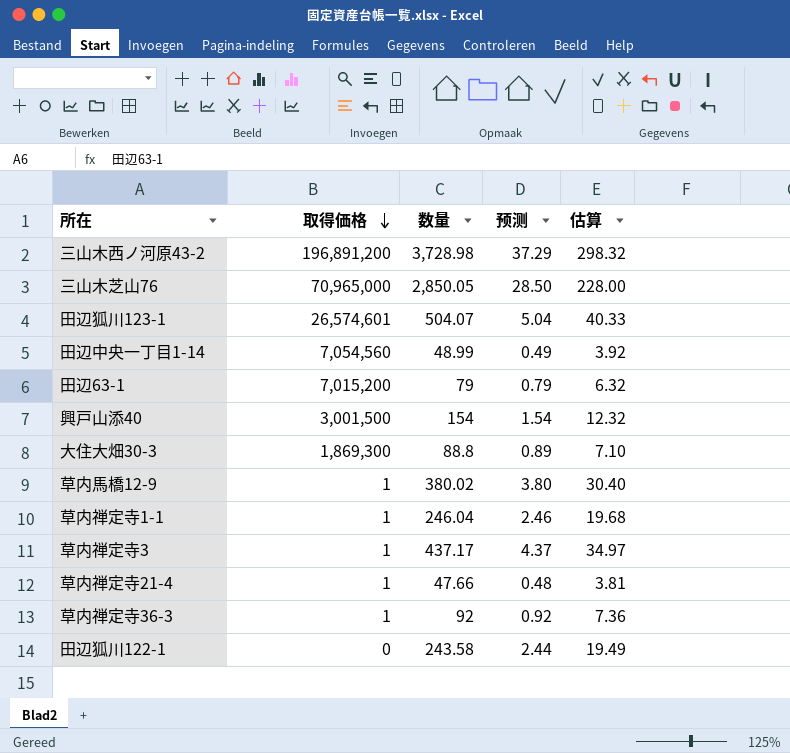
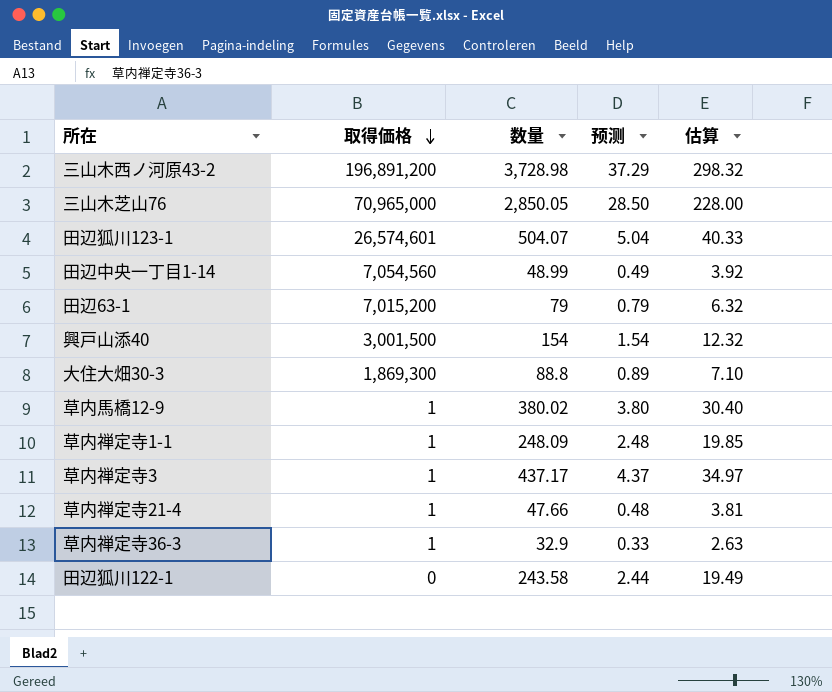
草内禅定寺1-1 | 数量: 246.04 -> 248.09
草内禅定寺1-1 | 预测: 2.46 -> 2.48
草内禅定寺1-1 | 估算: 19.68 -> 19.85
草内禅定寺36-3 | 数量: 92 -> 32.9
草内禅定寺36-3 | 预测: 0.92 -> 0.33
草内禅定寺36-3 | 估算: 7.36 -> 2.63

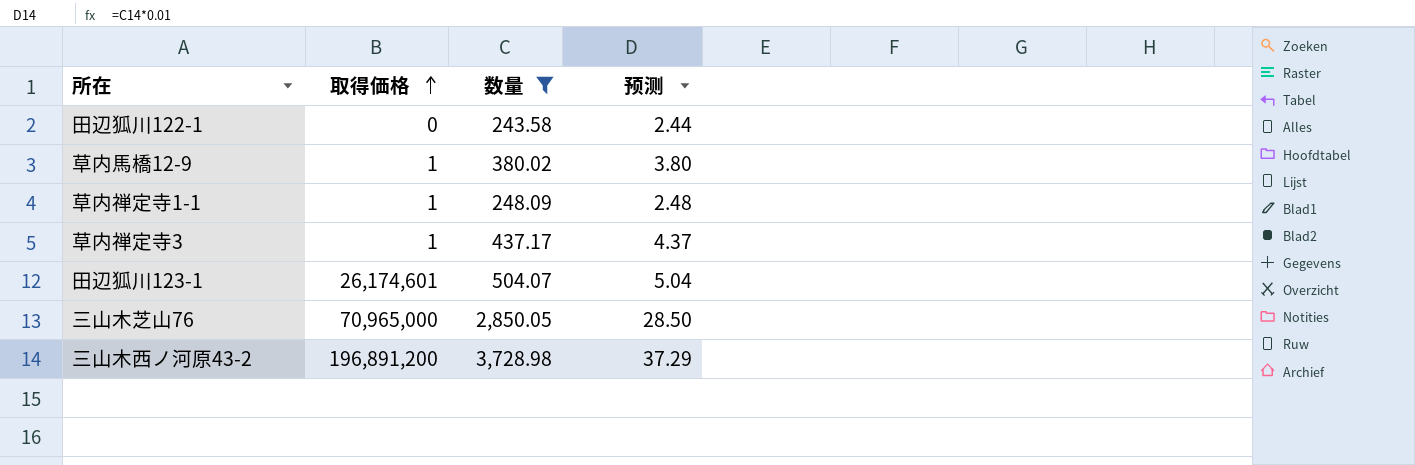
filter: none -> 数量 >= 243.58
row order: 取得価格 descending -> 取得価格 ascending
column 估算 | formula: [数量] * 0.08 -> none
田辺狐川123-1 | 取得価格: 26,574,601 -> 26,174,601

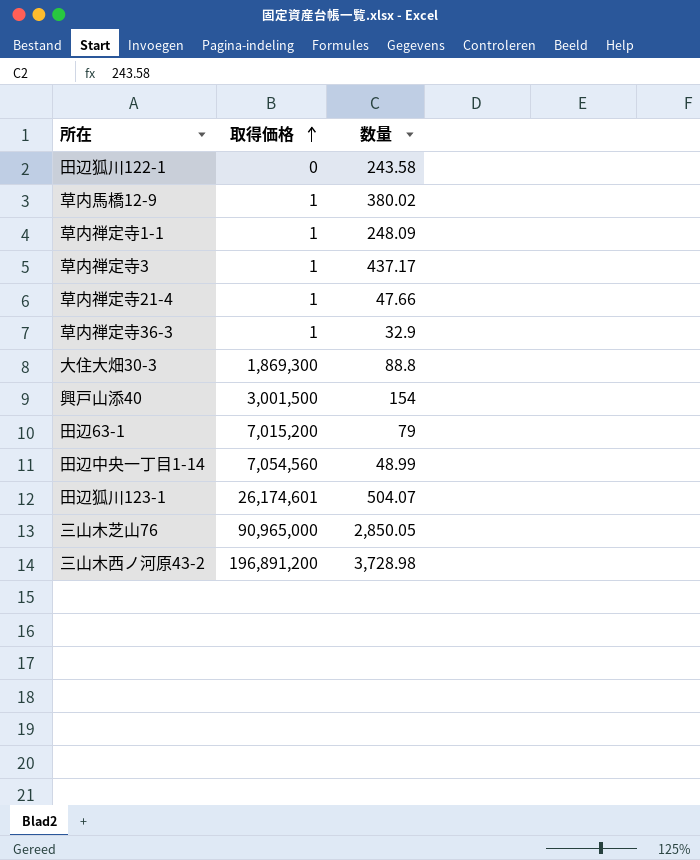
filter: 数量 >= 243.58 -> none
column 预测 | formula: [数量] * 0.01 -> none
三山木芝山76 | 取得価格: 70,965,000 -> 90,965,000

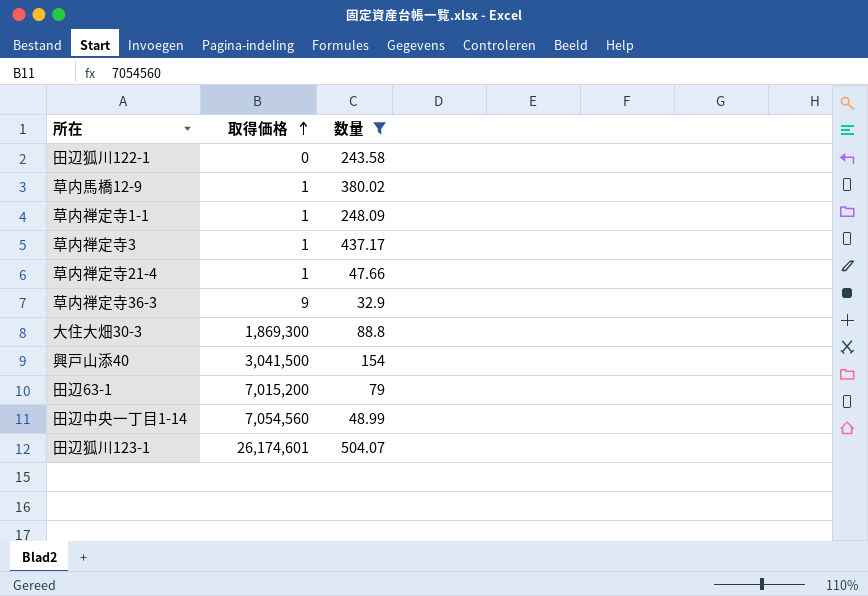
filter: none -> 数量 <= 504.07
草内禅定寺36-3 | 取得価格: 1 -> 9
興戸山添40 | 取得価格: 3,001,500 -> 3,041,500

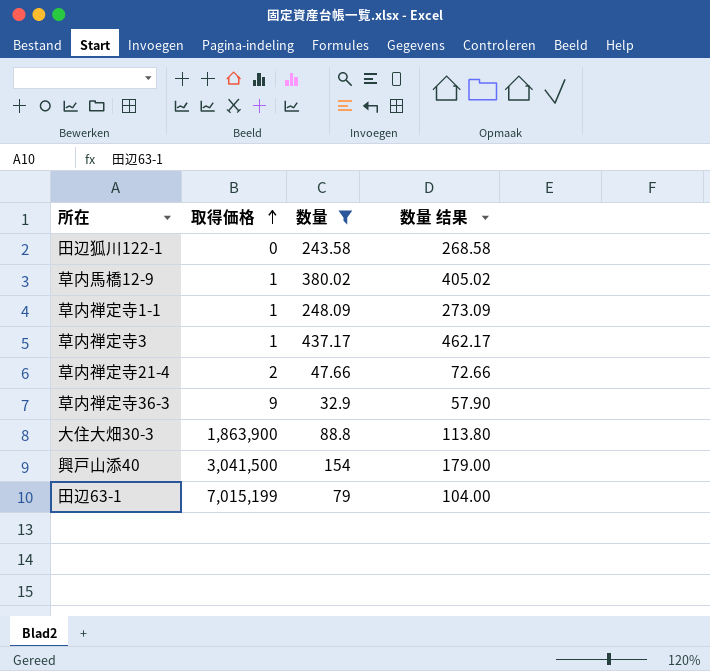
column 数量 结果 | formula: none -> [数量] + 25
row 田辺中央一丁目1-14: 7,054,560 | 48.99 -> none
row 田辺狐川123-1: 26,174,601 | 504.07 -> none
草内禅定寺21-4 | 取得価格: 1 -> 2
大住大畑30-3 | 取得価格: 1,869,300 -> 1,863,900
田辺63-1 | 取得価格: 7,015,200 -> 7,015,199

